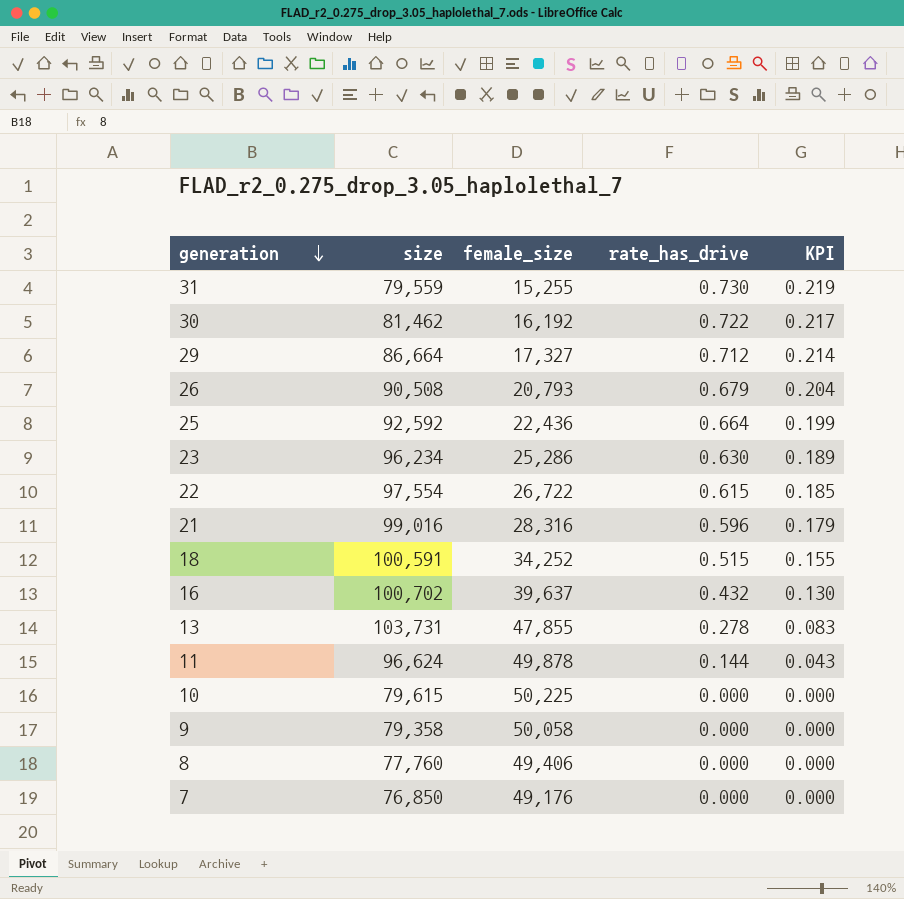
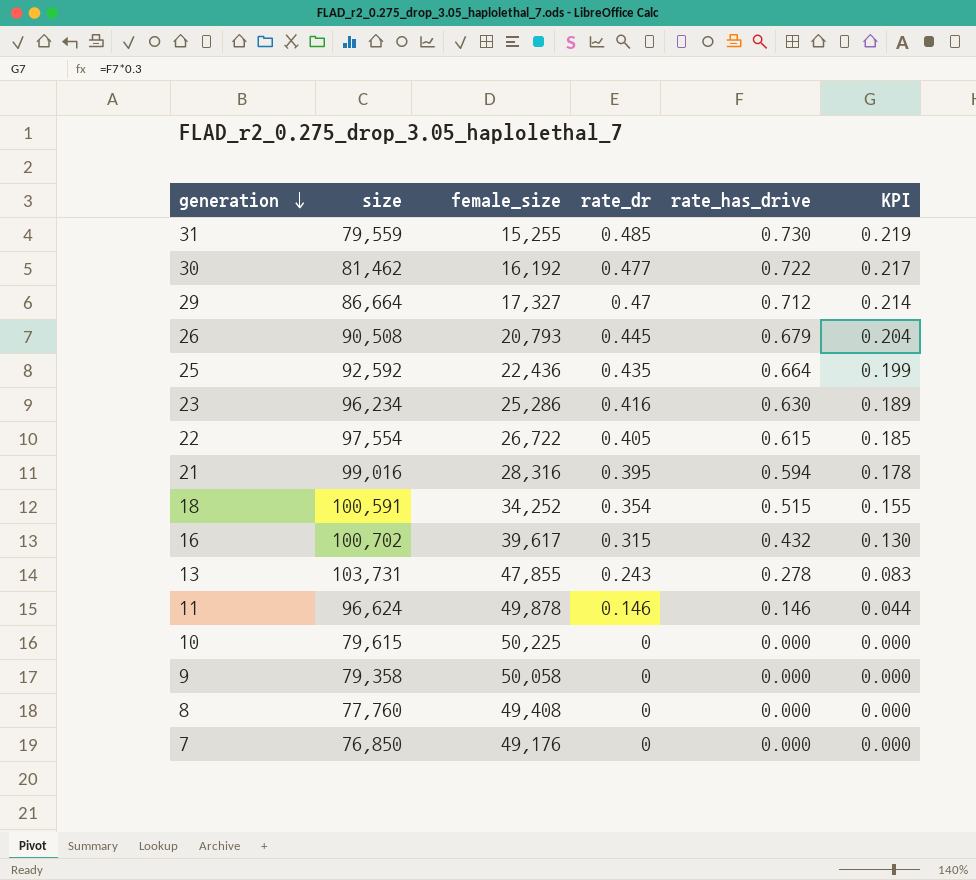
column rate_dr | position: none -> 4
21 | rate_has_drive: 0.596 -> 0.594
21 | KPI: 0.179 -> 0.178
16 | female_size: 39,637 -> 39,617
11 | rate_has_drive: 0.144 -> 0.146
11 | KPI: 0.043 -> 0.044
8 | female_size: 49,406 -> 49,408

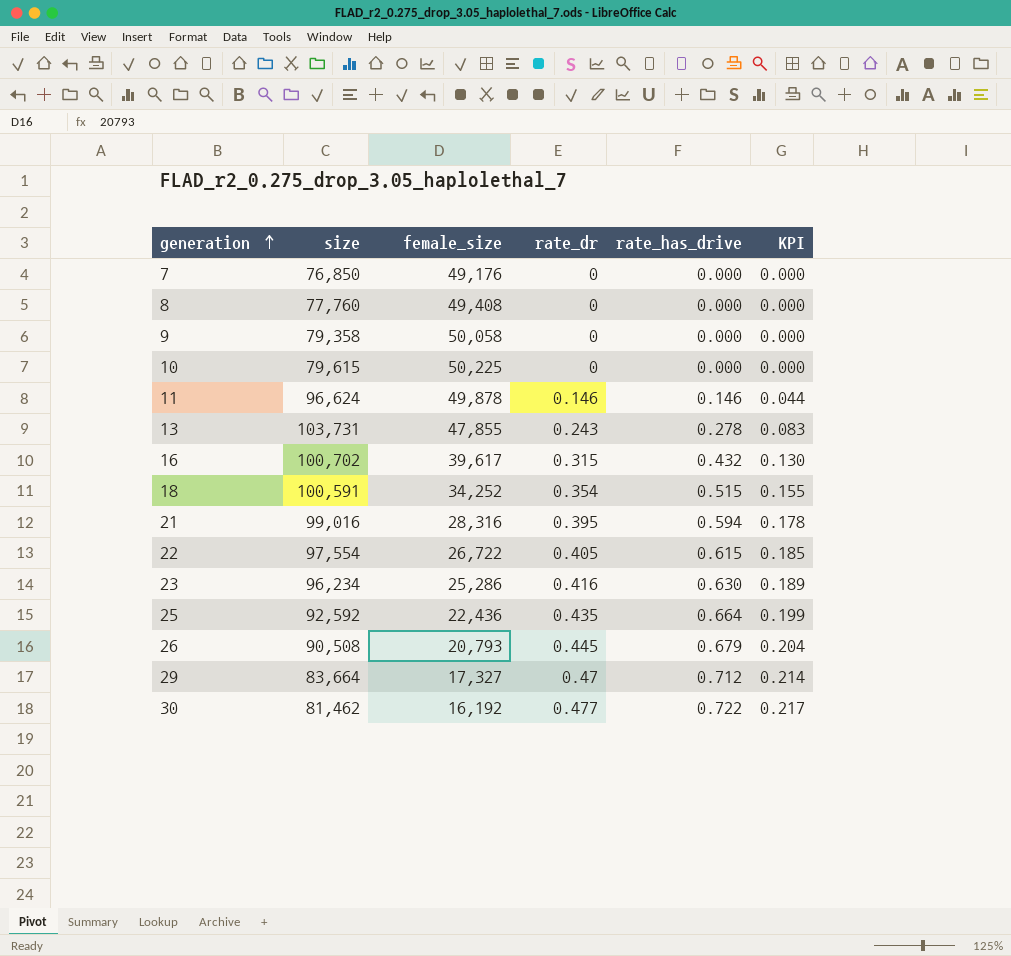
row order: generation descending -> generation ascending
row 31: 79,559 | 15,255 | 0.485 | 0.730 | 0.219 -> none
29 | size: 86,664 -> 83,664

